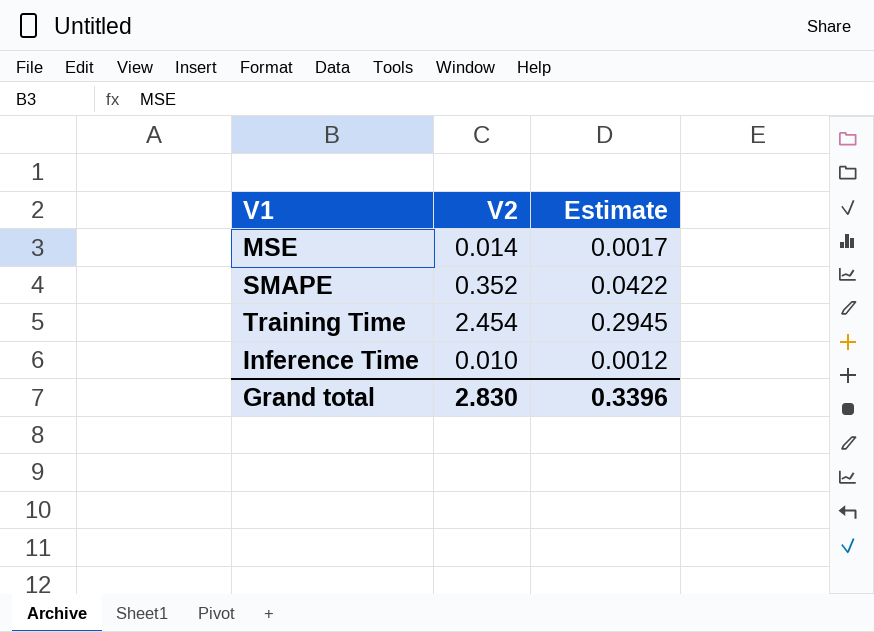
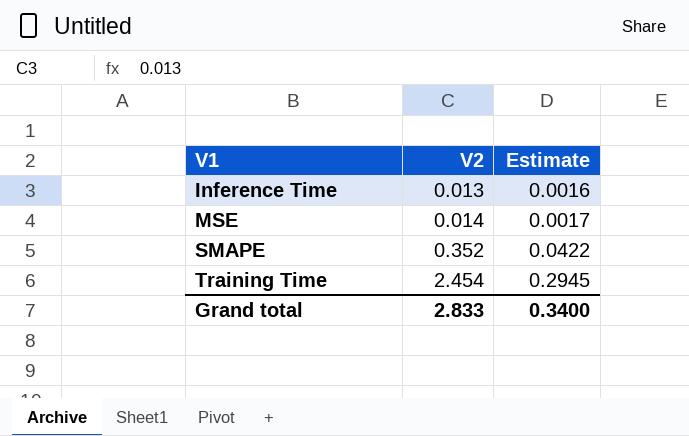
row order: none -> V1 ascending
Inference Time | V2: 0.010 -> 0.013
Inference Time | Estimate: 0.0012 -> 0.0016
Grand total | V2: 2.830 -> 2.833
Grand total | Estimate: 0.3396 -> 0.3400

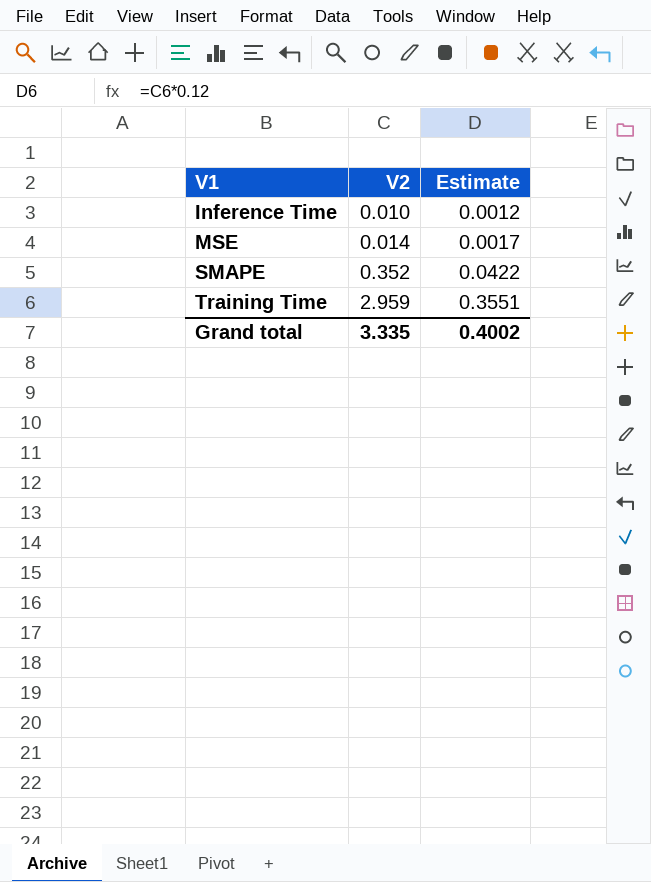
Inference Time | V2: 0.013 -> 0.010
Inference Time | Estimate: 0.0016 -> 0.0012
Training Time | V2: 2.454 -> 2.959
Training Time | Estimate: 0.2945 -> 0.3551
Grand total | V2: 2.833 -> 3.335
Grand total | Estimate: 0.3400 -> 0.4002

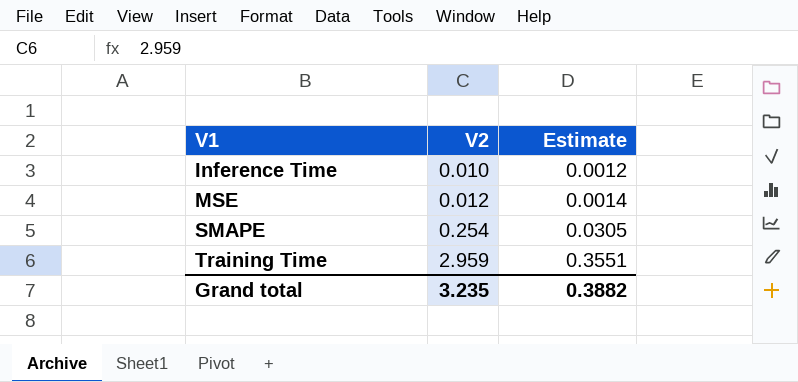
MSE | V2: 0.014 -> 0.012
MSE | Estimate: 0.0017 -> 0.0014
SMAPE | V2: 0.352 -> 0.254
SMAPE | Estimate: 0.0422 -> 0.0305
Grand total | V2: 3.335 -> 3.235
Grand total | Estimate: 0.4002 -> 0.3882

